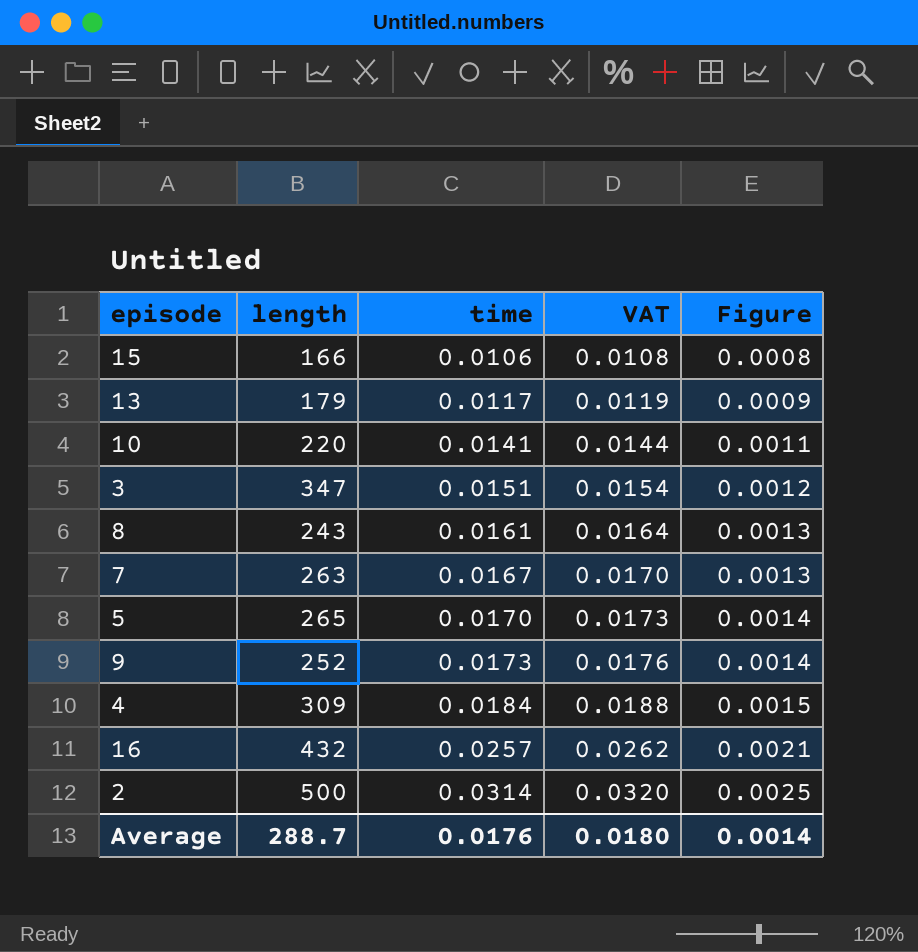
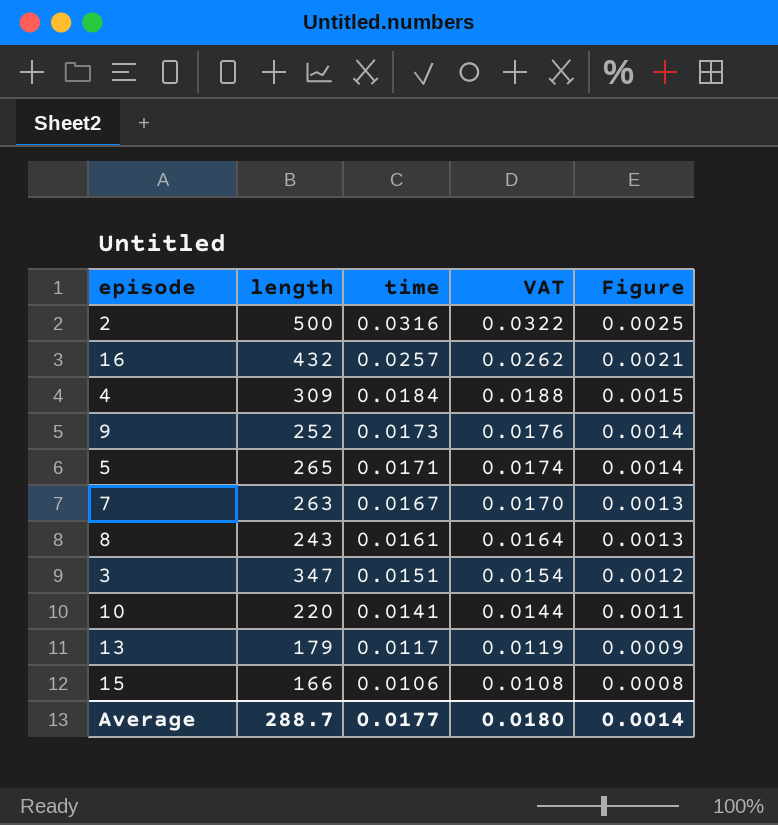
row order: time ascending -> time descending
2 | time: 0.0314 -> 0.0316
2 | VAT: 0.0320 -> 0.0322
5 | time: 0.0170 -> 0.0171
5 | VAT: 0.0173 -> 0.0174
Average | time: 0.0176 -> 0.0177

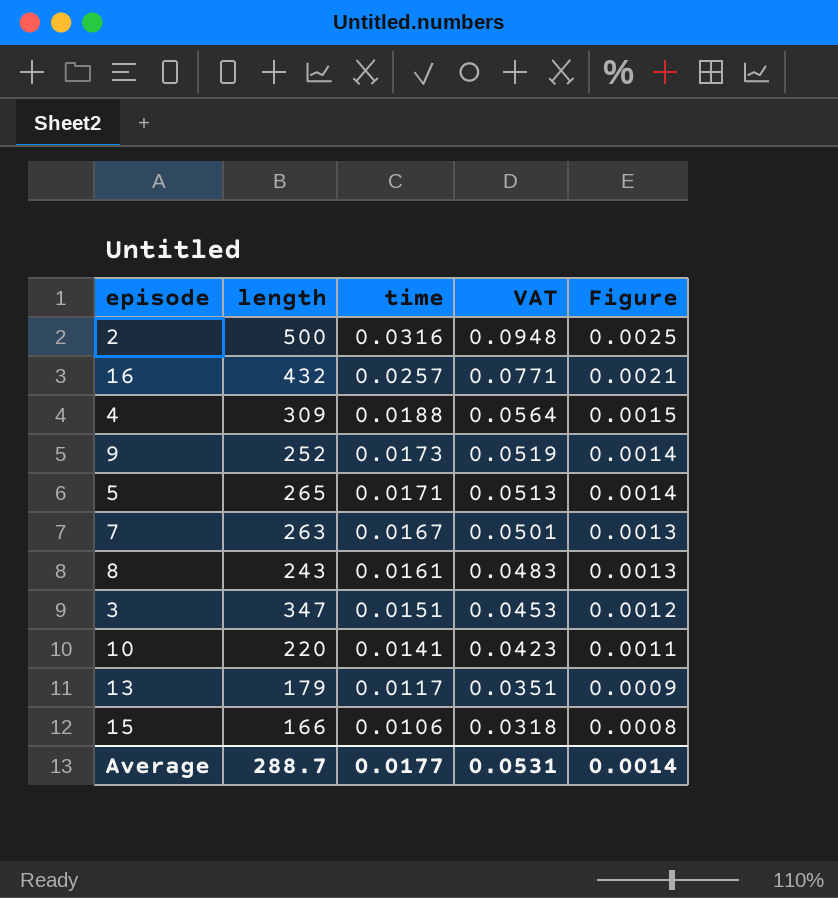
column VAT | formula: [time] * 1.02 -> [time] * 3
4 | time: 0.0184 -> 0.0188
Average | VAT: 0.0180 -> 0.0531

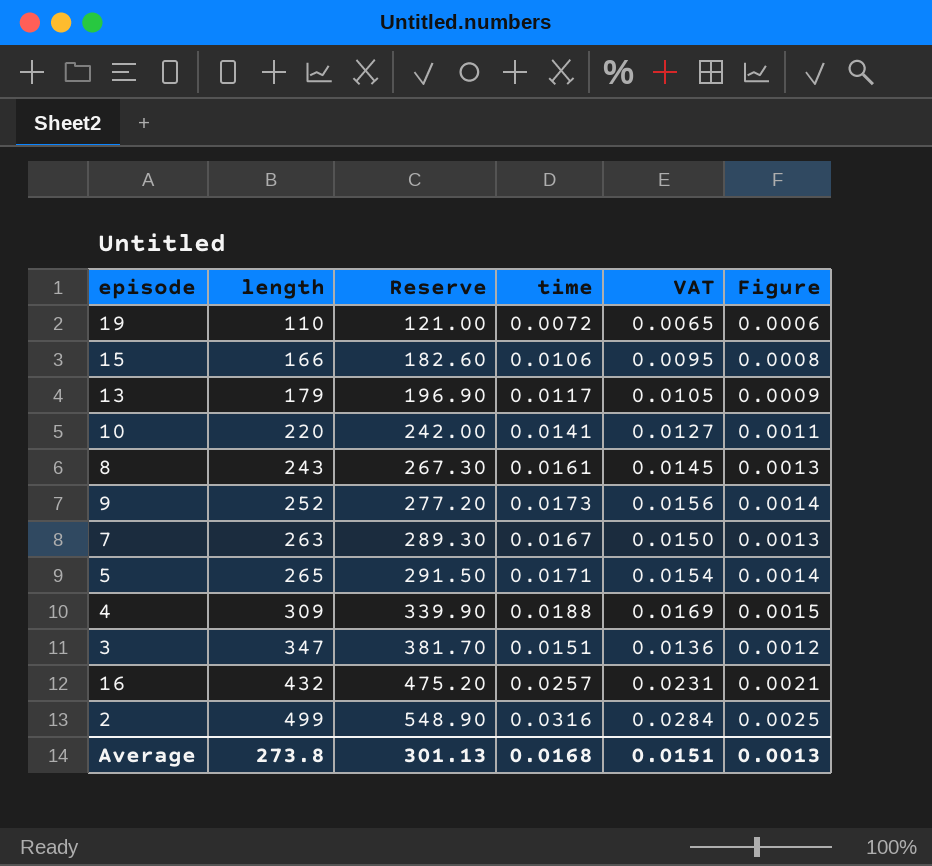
row order: time descending -> length ascending
column Reserve | formula: none -> [length] * 1.1
column VAT | formula: [time] * 3 -> [time] * 0.9
row 19: none -> 110 | 121.00 | 0.0072 | 0.0065 | 0.0006
2 | length: 500 -> 499
Average | length: 288.7 -> 273.8
Average | time: 0.0177 -> 0.0168
Average | VAT: 0.0531 -> 0.0151
Average | Figure: 0.0014 -> 0.0013

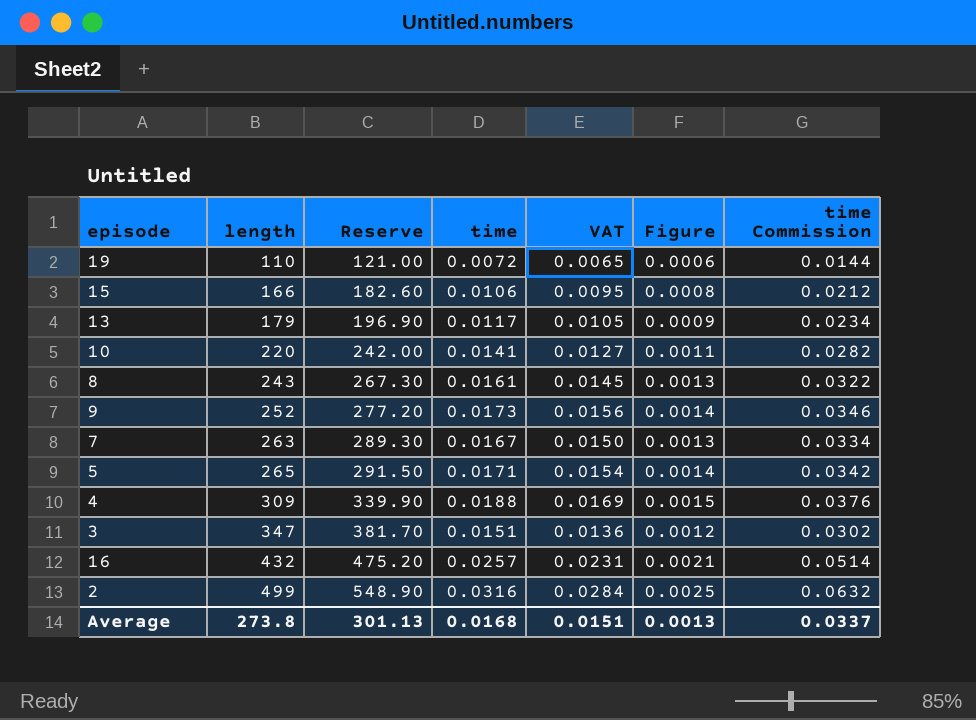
column time Commission | formula: none -> [time] * 2

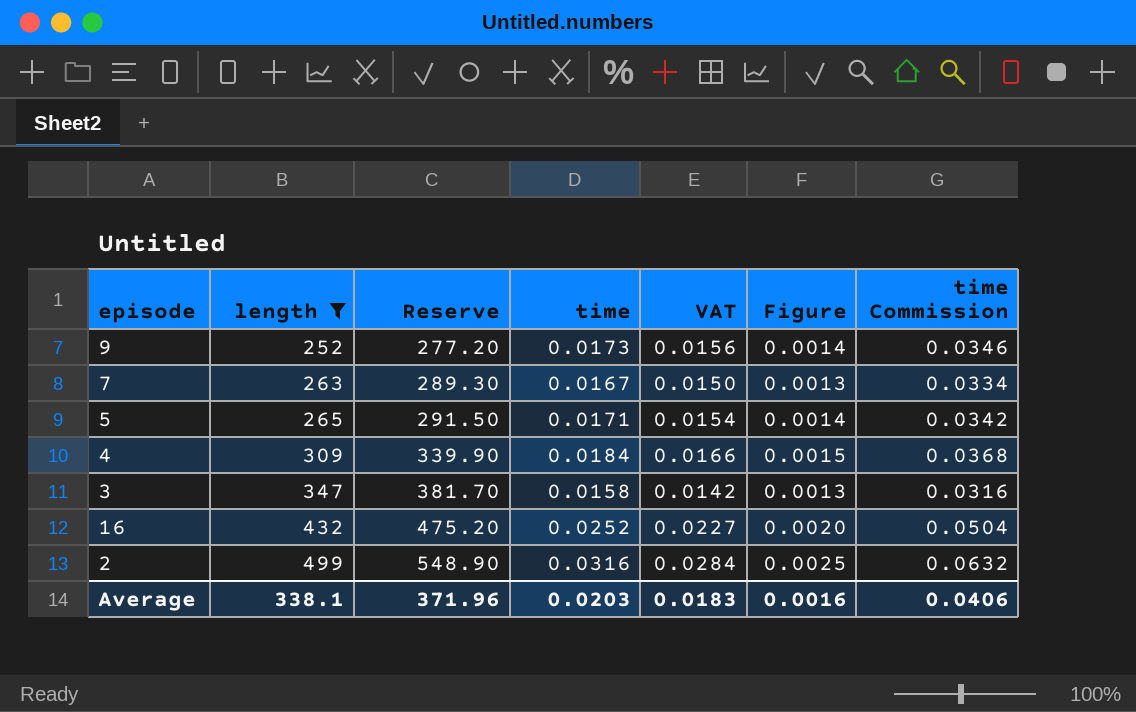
filter: none -> length >= 252
4 | time: 0.0188 -> 0.0184
4 | VAT: 0.0169 -> 0.0166
4 | time Commission: 0.0376 -> 0.0368
3 | time: 0.0151 -> 0.0158
3 | VAT: 0.0136 -> 0.0142
3 | Figure: 0.0012 -> 0.0013
3 | time Commission: 0.0302 -> 0.0316
16 | time: 0.0257 -> 0.0252
16 | VAT: 0.0231 -> 0.0227
16 | Figure: 0.0021 -> 0.0020
16 | time Commission: 0.0514 -> 0.0504
Average | length: 273.8 -> 338.1
Average | Reserve: 301.13 -> 371.96
Average | time: 0.0168 -> 0.0203
Average | VAT: 0.0151 -> 0.0183
Average | Figure: 0.0013 -> 0.0016
Average | time Commission: 0.0337 -> 0.0406

